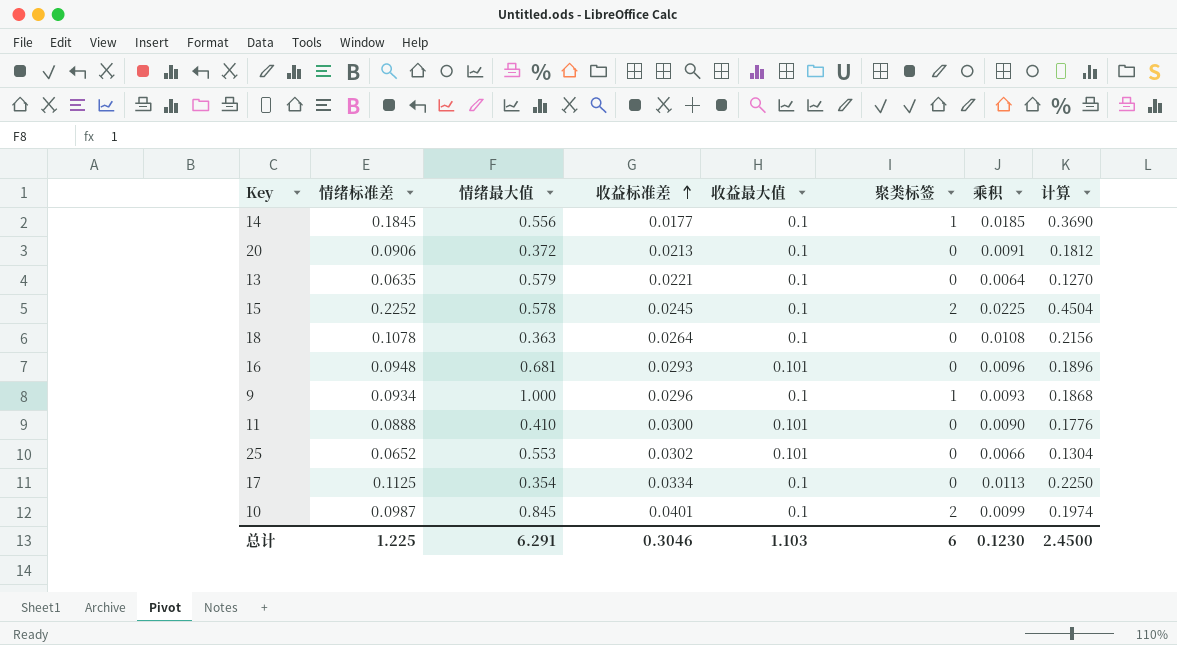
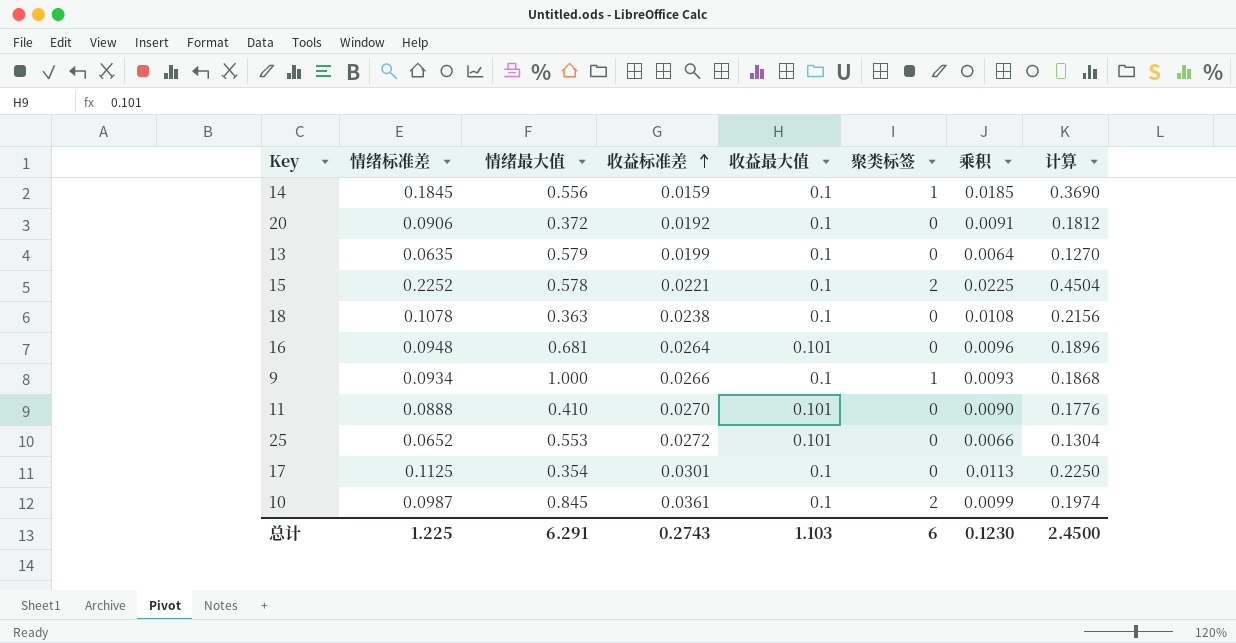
14 | 收益标准差: 0.0177 -> 0.0159
20 | 收益标准差: 0.0213 -> 0.0192
13 | 收益标准差: 0.0221 -> 0.0199
15 | 收益标准差: 0.0245 -> 0.0221
18 | 收益标准差: 0.0264 -> 0.0238
16 | 收益标准差: 0.0293 -> 0.0264
9 | 收益标准差: 0.0296 -> 0.0266
11 | 收益标准差: 0.0300 -> 0.0270
25 | 收益标准差: 0.0302 -> 0.0272
17 | 收益标准差: 0.0334 -> 0.0301
10 | 收益标准差: 0.0401 -> 0.0361
总计 | 收益标准差: 0.3046 -> 0.2743

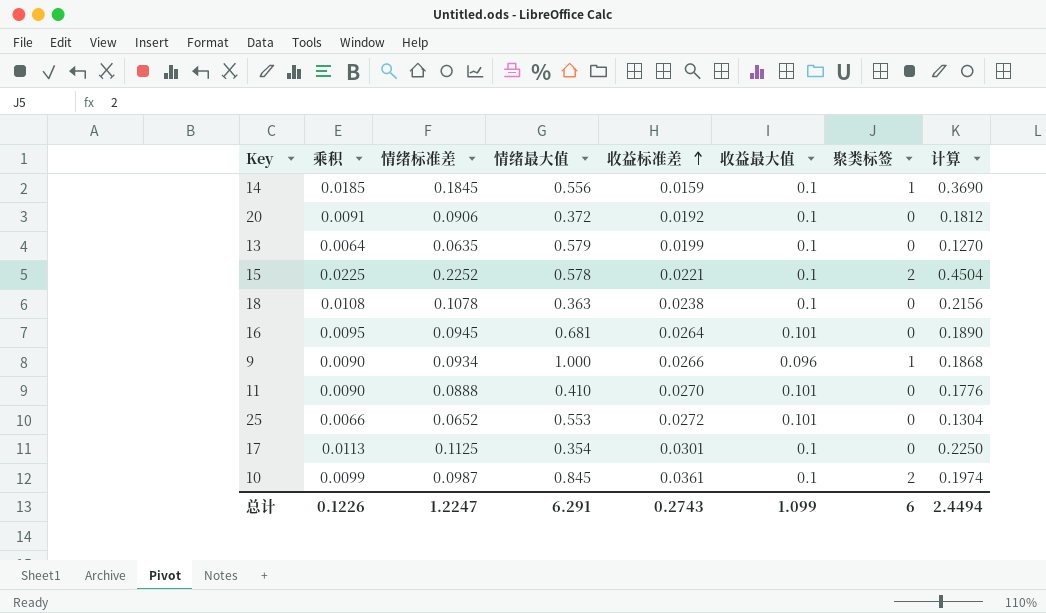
column 乘积 | position: 7 -> 2
16 | 乘积: 0.0096 -> 0.0095
16 | 情绪标准差: 0.0948 -> 0.0945
16 | 计算: 0.1896 -> 0.1890
9 | 乘积: 0.0093 -> 0.0090
9 | 收益最大值: 0.1 -> 0.096
总计 | 乘积: 0.1230 -> 0.1226
总计 | 情绪标准差: 1.225 -> 1.2247
总计 | 收益最大值: 1.103 -> 1.099
总计 | 计算: 2.4500 -> 2.4494

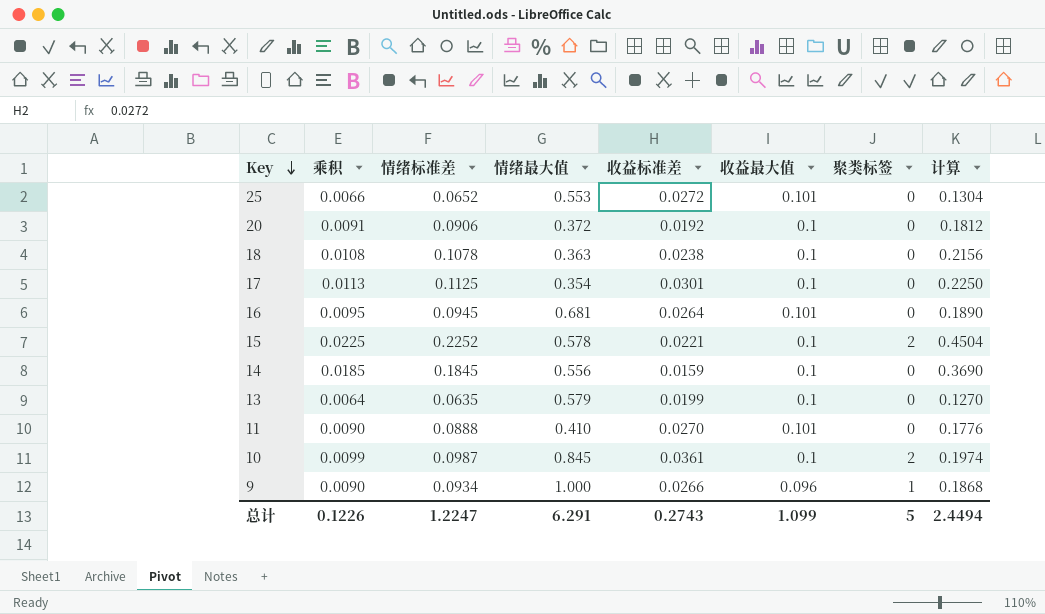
row order: 收益标准差 ascending -> Key descending
14 | 聚类标签: 1 -> 0
总计 | 聚类标签: 6 -> 5

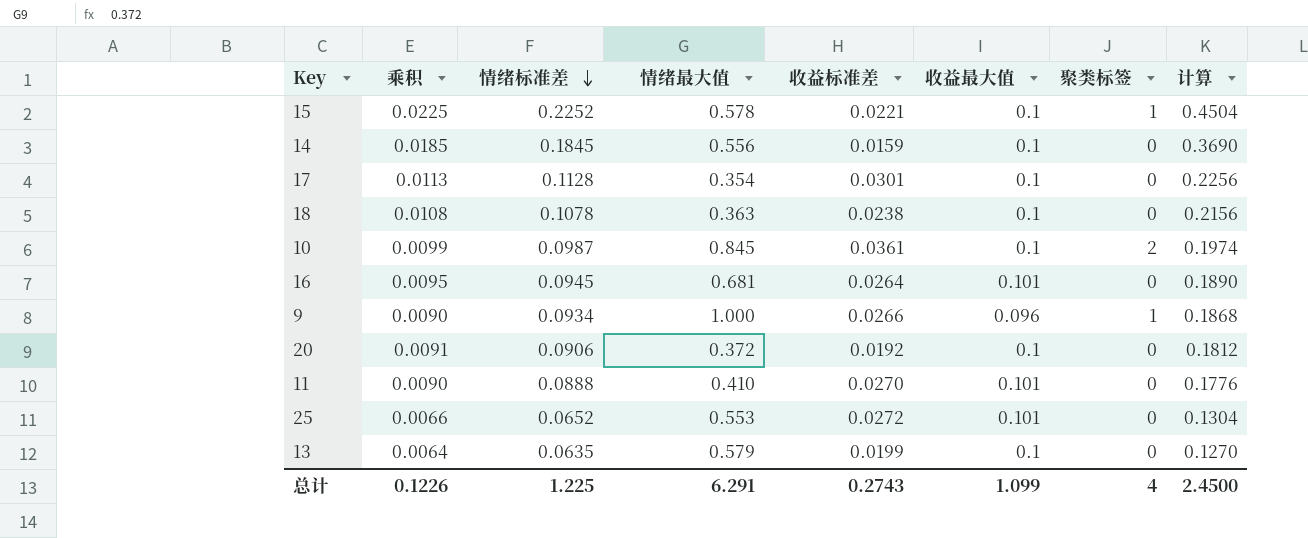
row order: Key descending -> 情绪标准差 descending
15 | 聚类标签: 2 -> 1
17 | 情绪标准差: 0.1125 -> 0.1128
17 | 计算: 0.2250 -> 0.2256
总计 | 情绪标准差: 1.2247 -> 1.225
总计 | 聚类标签: 5 -> 4
总计 | 计算: 2.4494 -> 2.4500

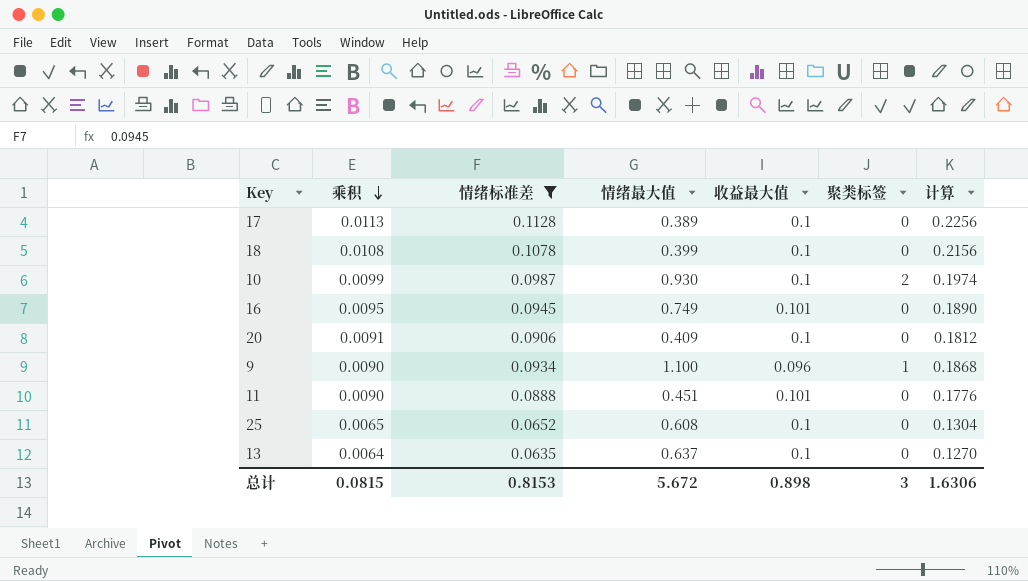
filter: none -> 情绪标准差 <= 0.1128
row order: 情绪标准差 descending -> 乘积 descending
column 收益标准差 | position: 5 -> none
17 | 情绪最大值: 0.354 -> 0.389
18 | 情绪最大值: 0.363 -> 0.399
10 | 情绪最大值: 0.845 -> 0.930
16 | 情绪最大值: 0.681 -> 0.749
20 | 情绪最大值: 0.372 -> 0.409
9 | 情绪最大值: 1.000 -> 1.100
11 | 情绪最大值: 0.410 -> 0.451
25 | 乘积: 0.0066 -> 0.0065
25 | 情绪最大值: 0.553 -> 0.608
25 | 收益最大值: 0.101 -> 0.1
13 | 情绪最大值: 0.579 -> 0.637
总计 | 乘积: 0.1226 -> 0.0815
总计 | 情绪标准差: 1.225 -> 0.8153
总计 | 情绪最大值: 6.291 -> 5.672
总计 | 收益最大值: 1.099 -> 0.898
总计 | 聚类标签: 4 -> 3
总计 | 计算: 2.4500 -> 1.6306

